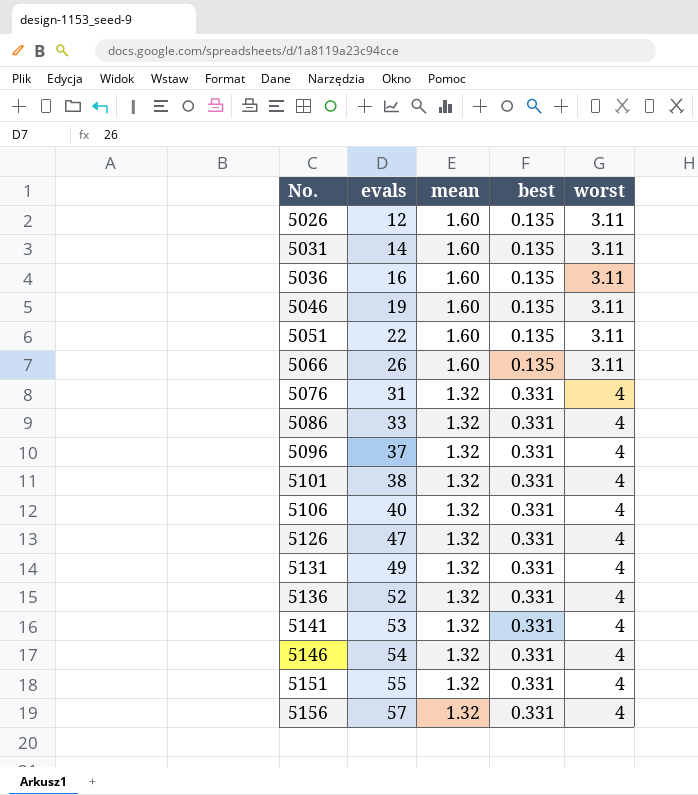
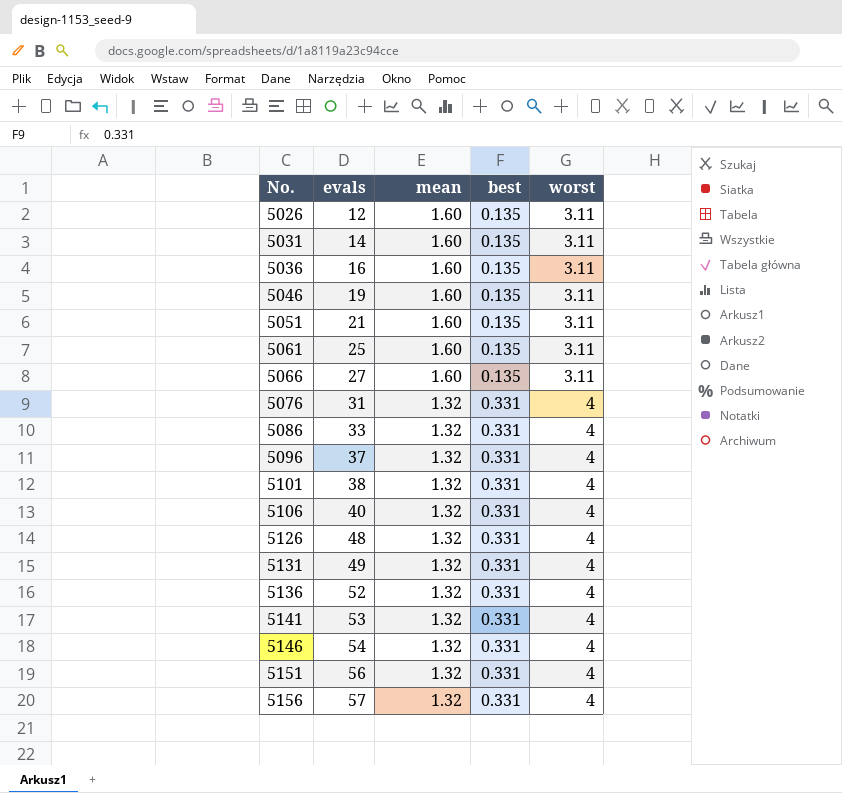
5051 | evals: 22 -> 21
row 5061: none -> 25 | 1.60 | 0.135 | 3.11
5066 | evals: 26 -> 27
5126 | evals: 47 -> 48
5151 | evals: 55 -> 56

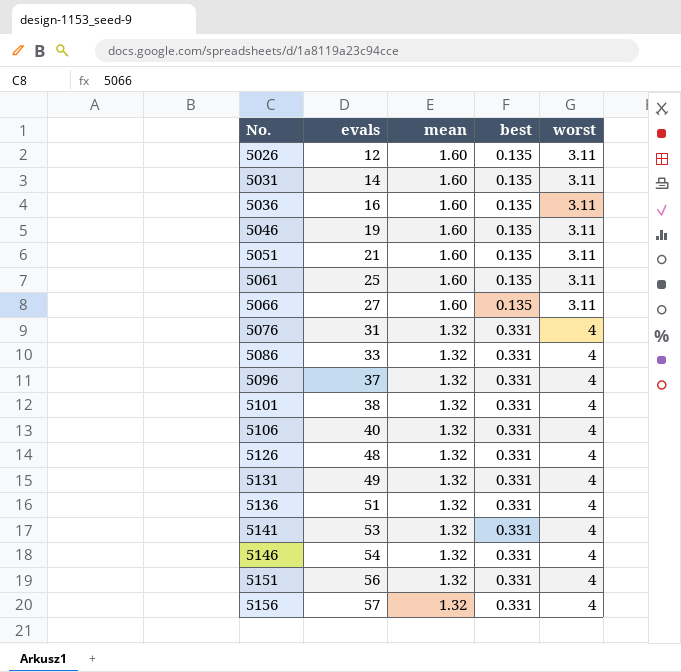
5136 | evals: 52 -> 51

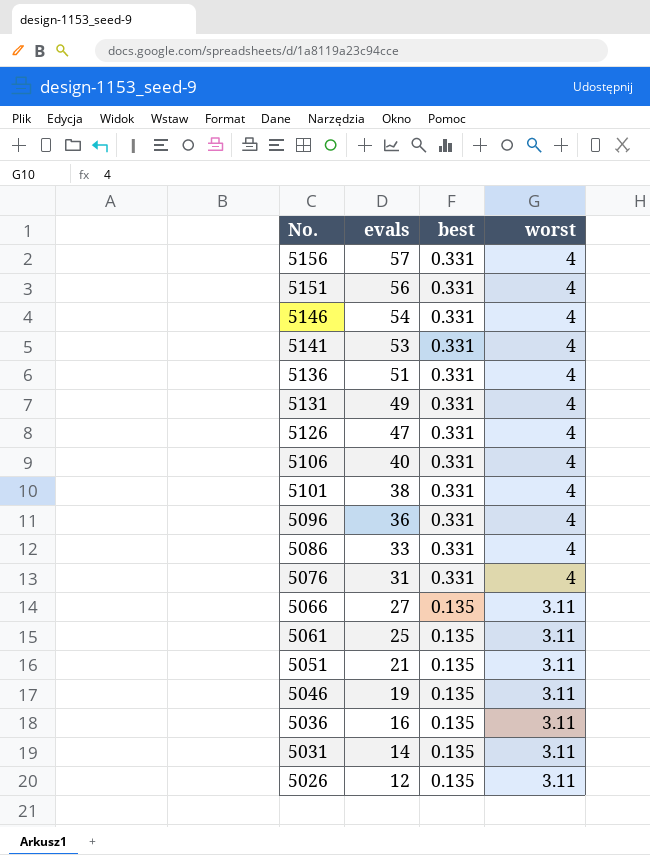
row order: No. ascending -> No. descending
column mean | position: 3 -> none
5126 | evals: 48 -> 47
5096 | evals: 37 -> 36

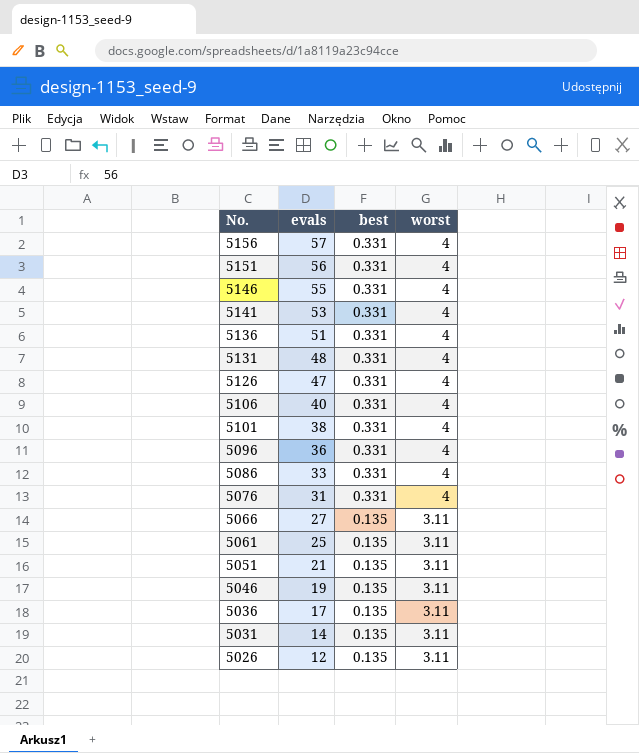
5146 | evals: 54 -> 55
5131 | evals: 49 -> 48
5036 | evals: 16 -> 17

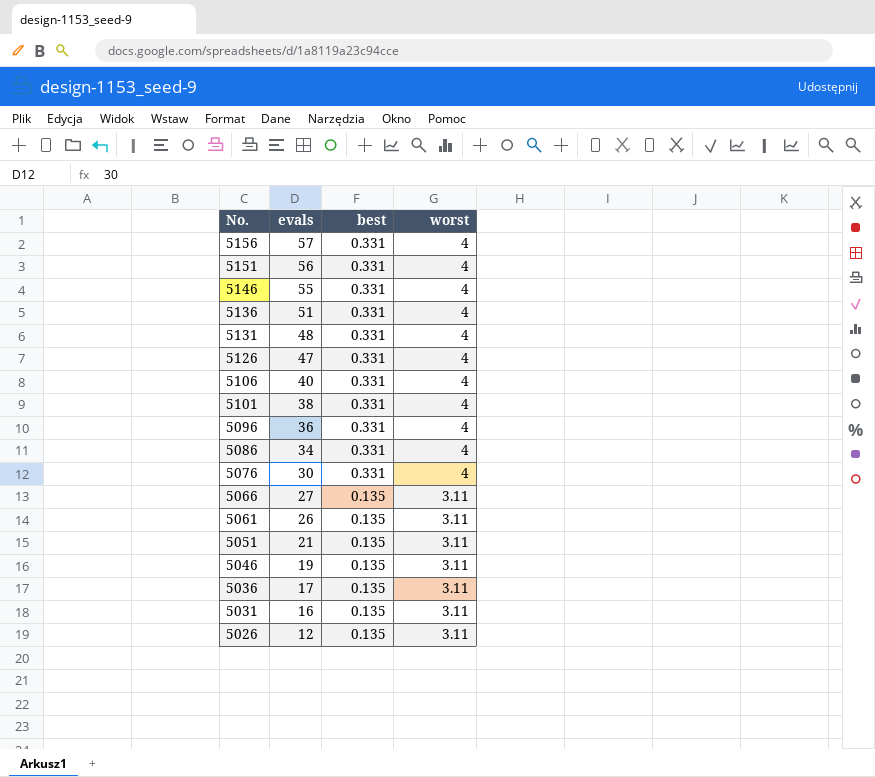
row 5141: 53 | 0.331 | 4 -> none
5086 | evals: 33 -> 34
5076 | evals: 31 -> 30
5061 | evals: 25 -> 26
5031 | evals: 14 -> 16

